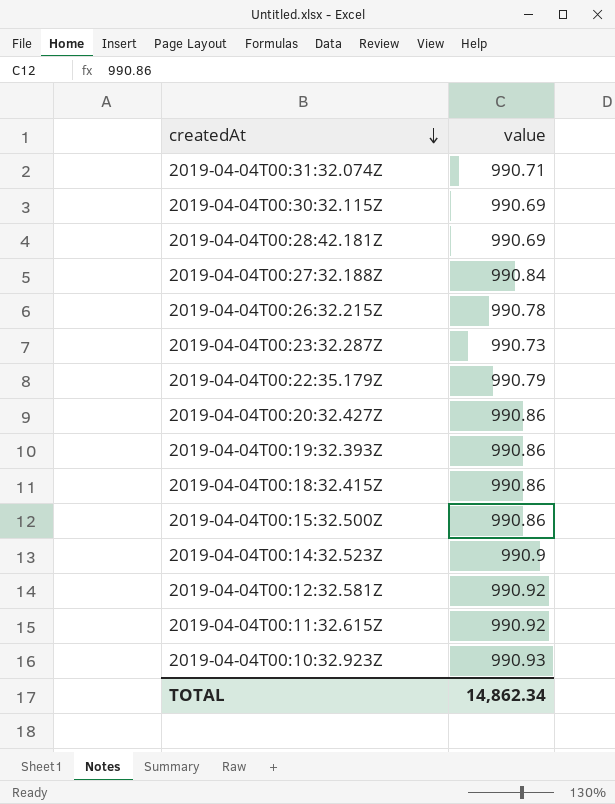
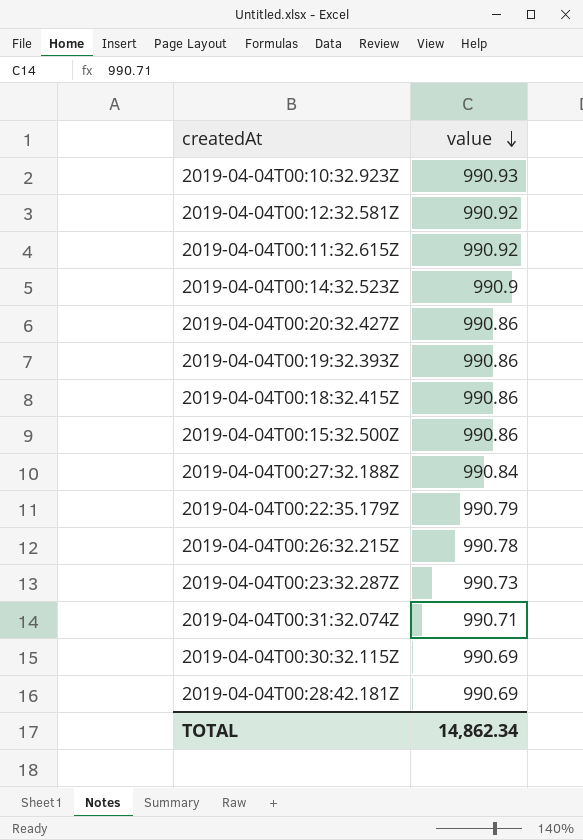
row order: createdAt descending -> value descending

